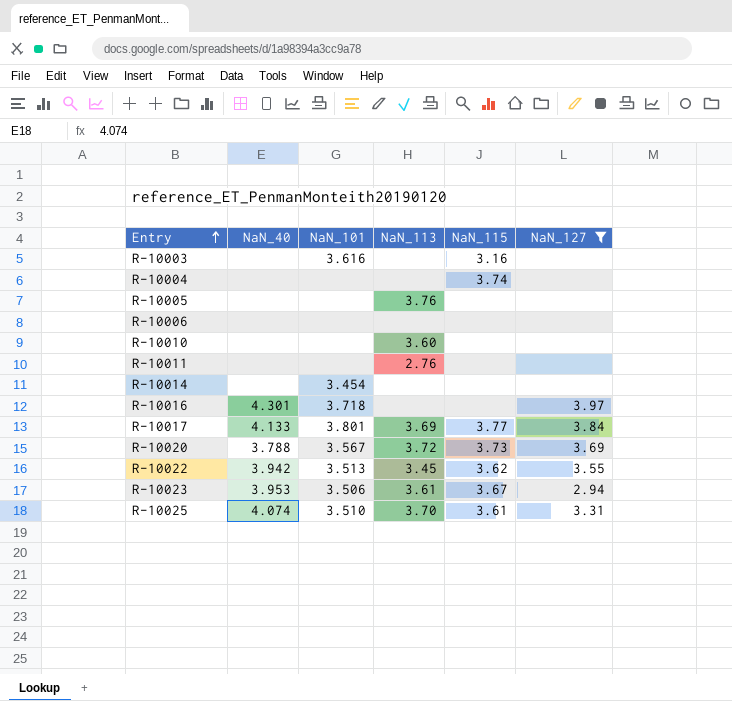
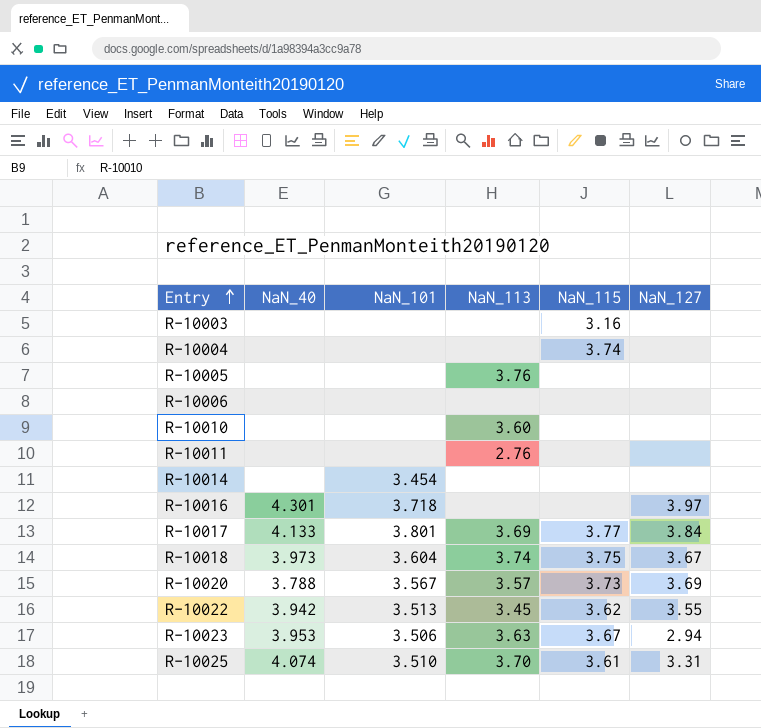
filter: NaN_127 != 3.67 -> none
R-10003 | NaN_101: 3.616 -> none
R-10020 | NaN_113: 3.72 -> 3.57
R-10023 | NaN_113: 3.61 -> 3.63

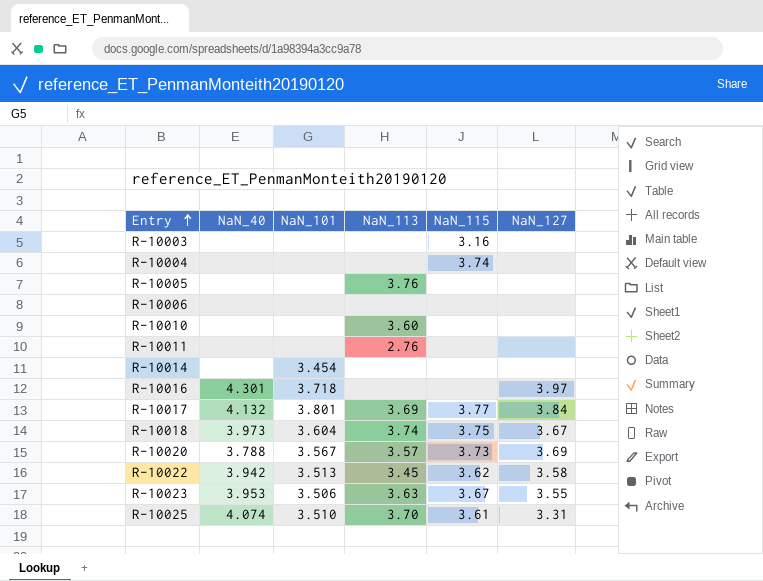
R-10017 | NaN_40: 4.133 -> 4.132
R-10022 | NaN_127: 3.55 -> 3.58
R-10023 | NaN_127: 2.94 -> 3.55

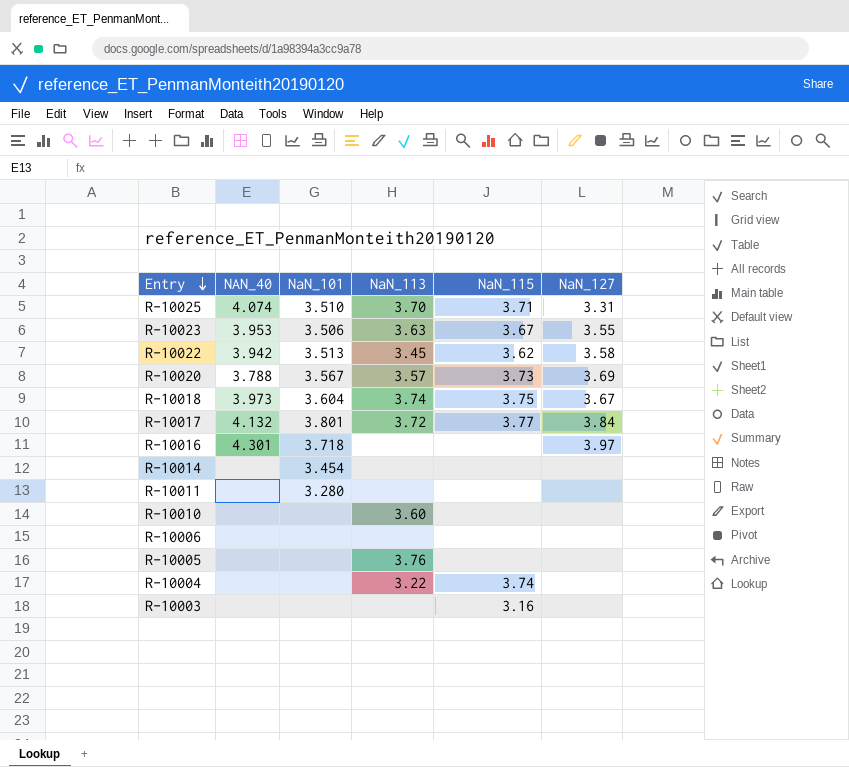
row order: Entry ascending -> Entry descending
column name: NaN_40 -> NAN_40
R-10025 | NaN_115: 3.61 -> 3.71
R-10017 | NaN_113: 3.69 -> 3.72
R-10011 | NaN_101: none -> 3.280
R-10011 | NaN_113: 2.76 -> none
R-10004 | NaN_113: none -> 3.22

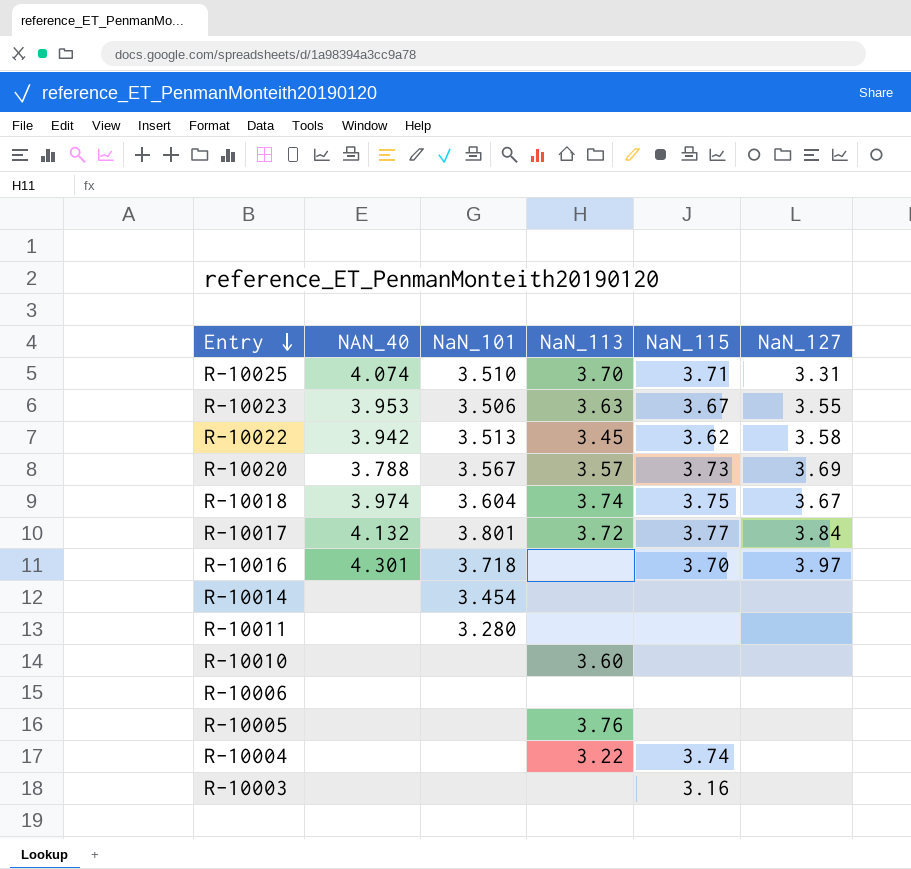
R-10018 | NAN_40: 3.973 -> 3.974
R-10016 | NaN_115: none -> 3.70

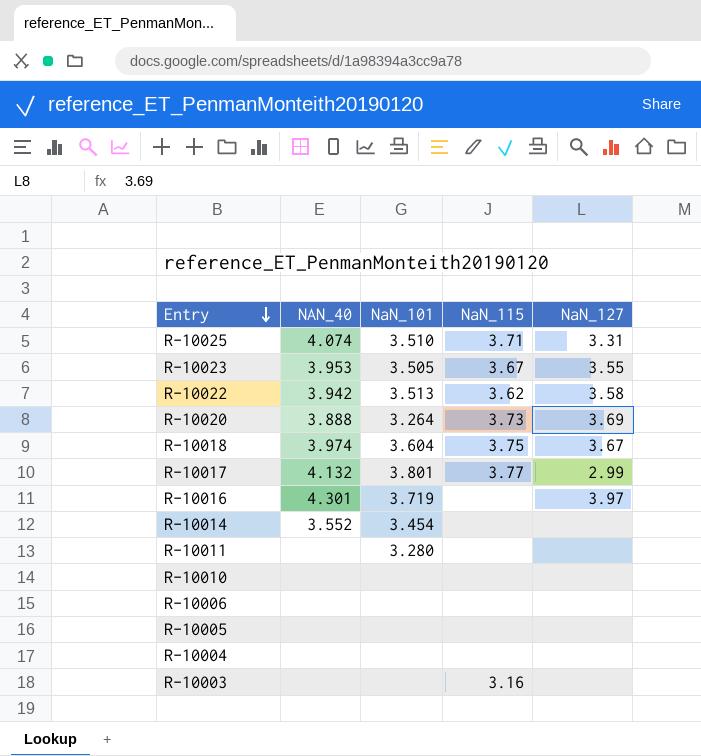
column NaN_113 | position: 4 -> none
R-10023 | NaN_101: 3.506 -> 3.505
R-10020 | NAN_40: 3.788 -> 3.888
R-10020 | NaN_101: 3.567 -> 3.264
R-10017 | NaN_127: 3.84 -> 2.99
R-10016 | NaN_101: 3.718 -> 3.719
R-10016 | NaN_115: 3.70 -> none
R-10014 | NAN_40: none -> 3.552
R-10004 | NaN_115: 3.74 -> none

